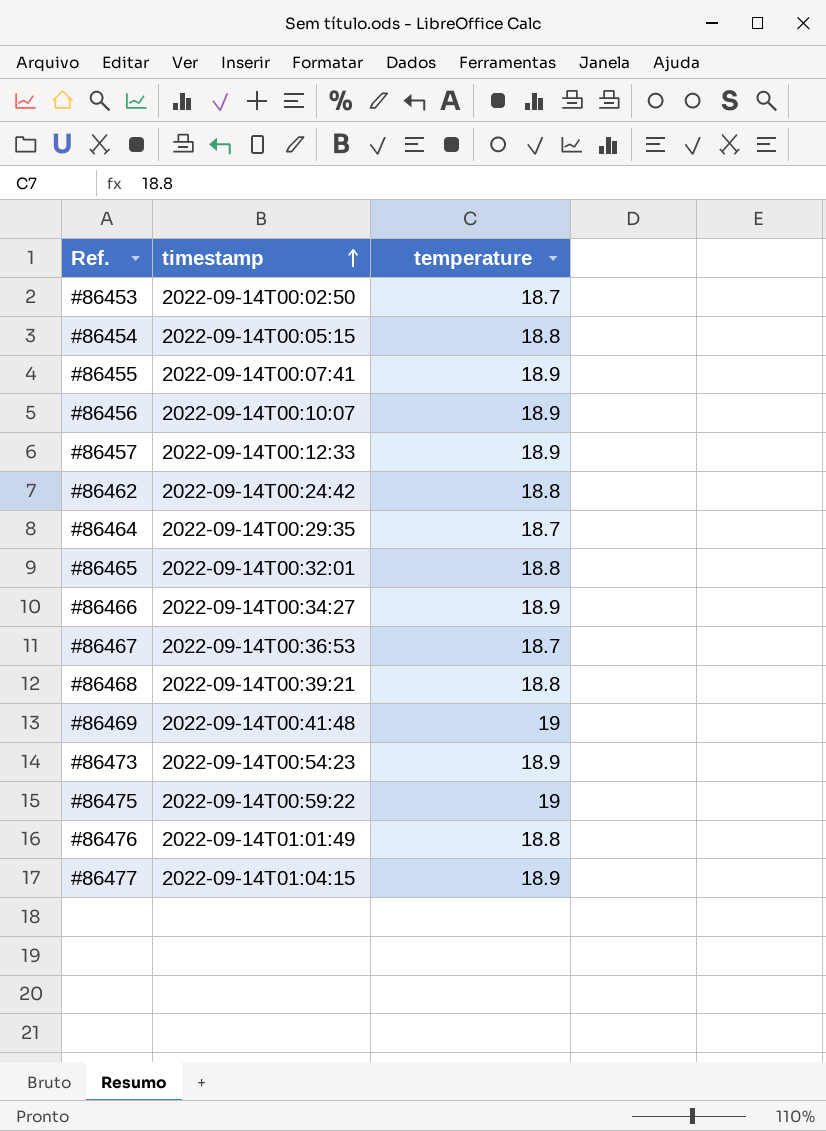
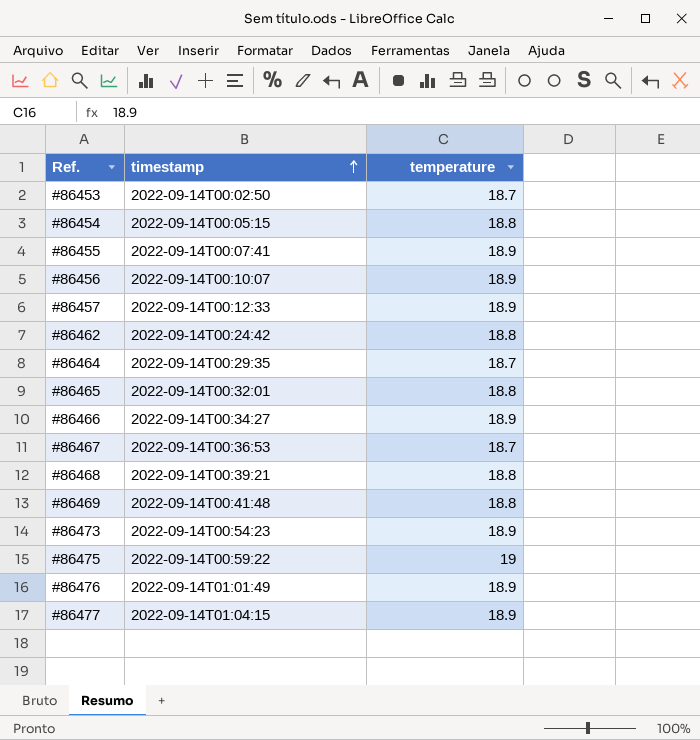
#86469 | temperature: 19 -> 18.8
#86476 | temperature: 18.8 -> 18.9

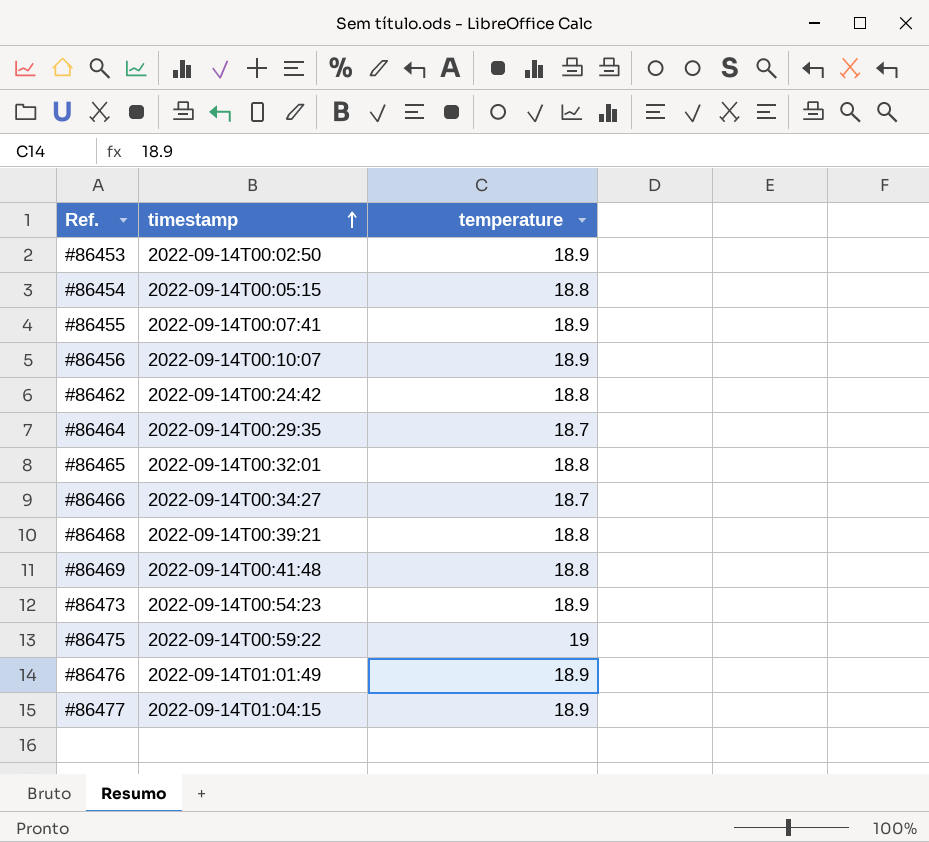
row #86457: 2022-09-14T00:12:33 | 18.9 -> none
row #86467: 2022-09-14T00:36:53 | 18.7 -> none
#86453 | temperature: 18.7 -> 18.9
#86466 | temperature: 18.9 -> 18.7

